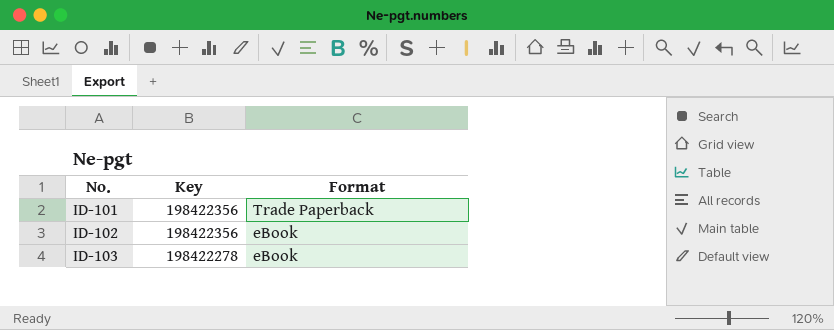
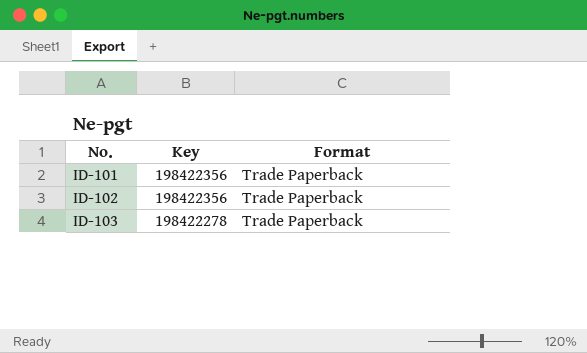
ID-102 | Format: eBook -> Trade Paperback
ID-103 | Format: eBook -> Trade Paperback

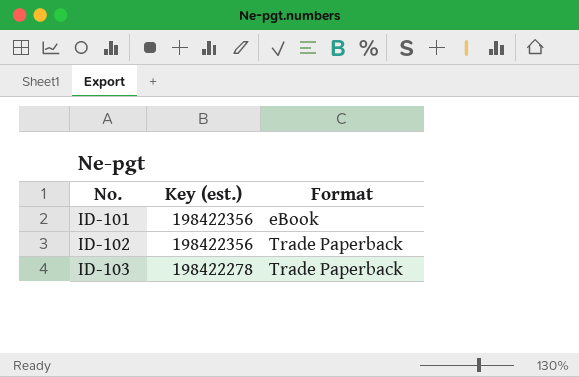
column name: Key -> Key (est.)
ID-101 | Format: Trade Paperback -> eBook

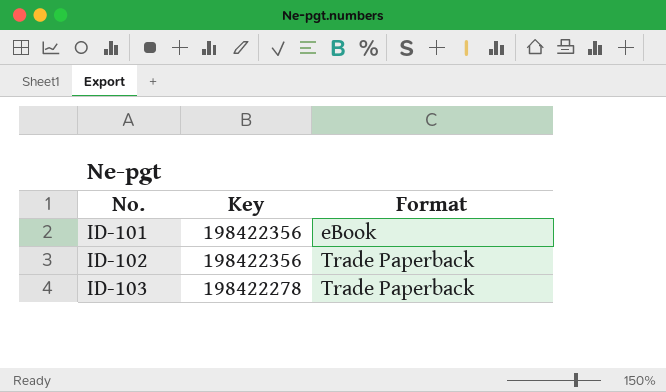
column name: Key (est.) -> Key

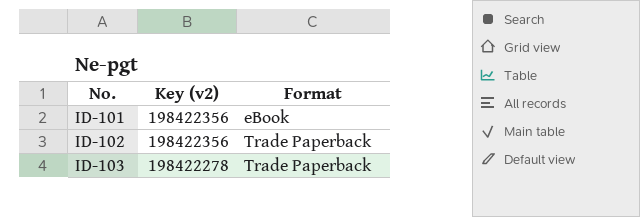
column name: Key -> Key (v2)

